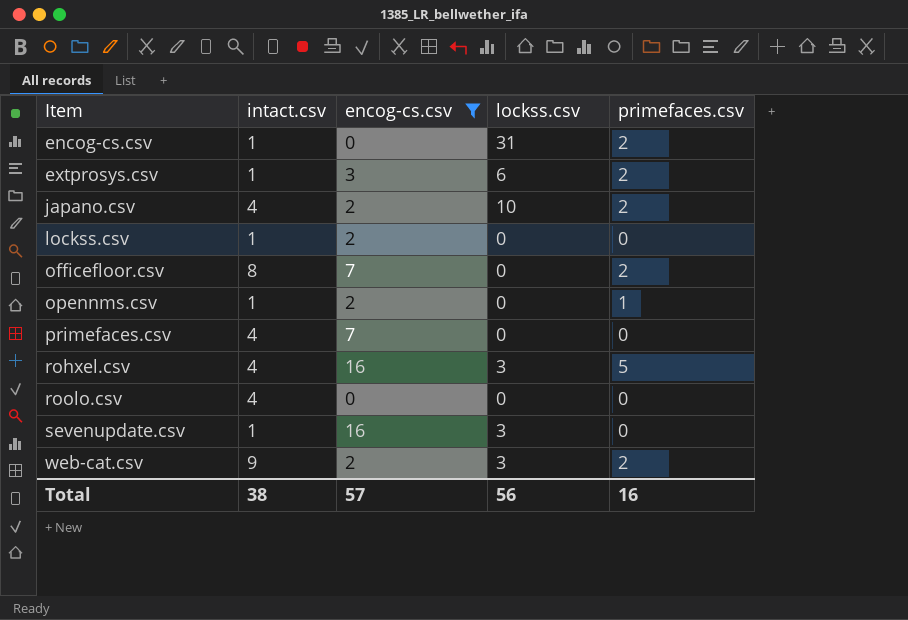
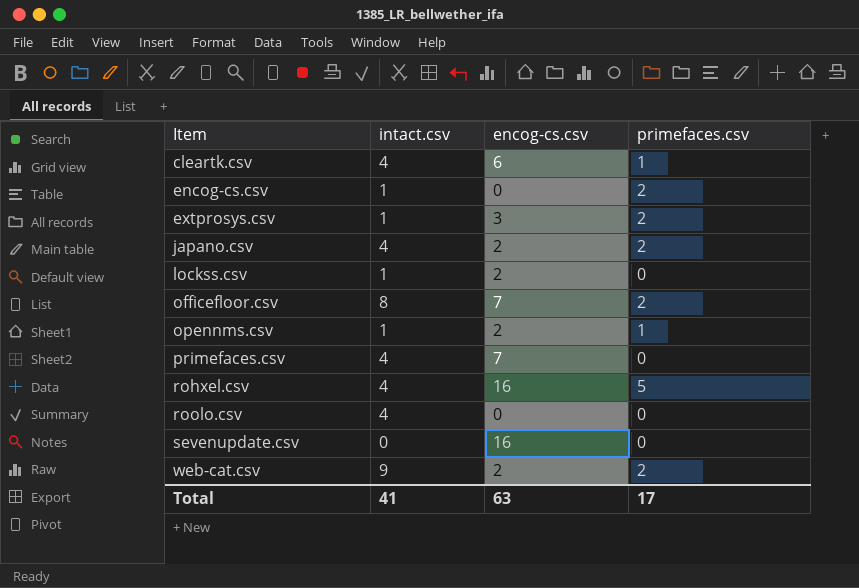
filter: encog-cs.csv != 6 -> none
column lockss.csv | position: 4 -> none
sevenupdate.csv | intact.csv: 1 -> 0
Total | intact.csv: 38 -> 41
Total | encog-cs.csv: 57 -> 63
Total | primefaces.csv: 16 -> 17

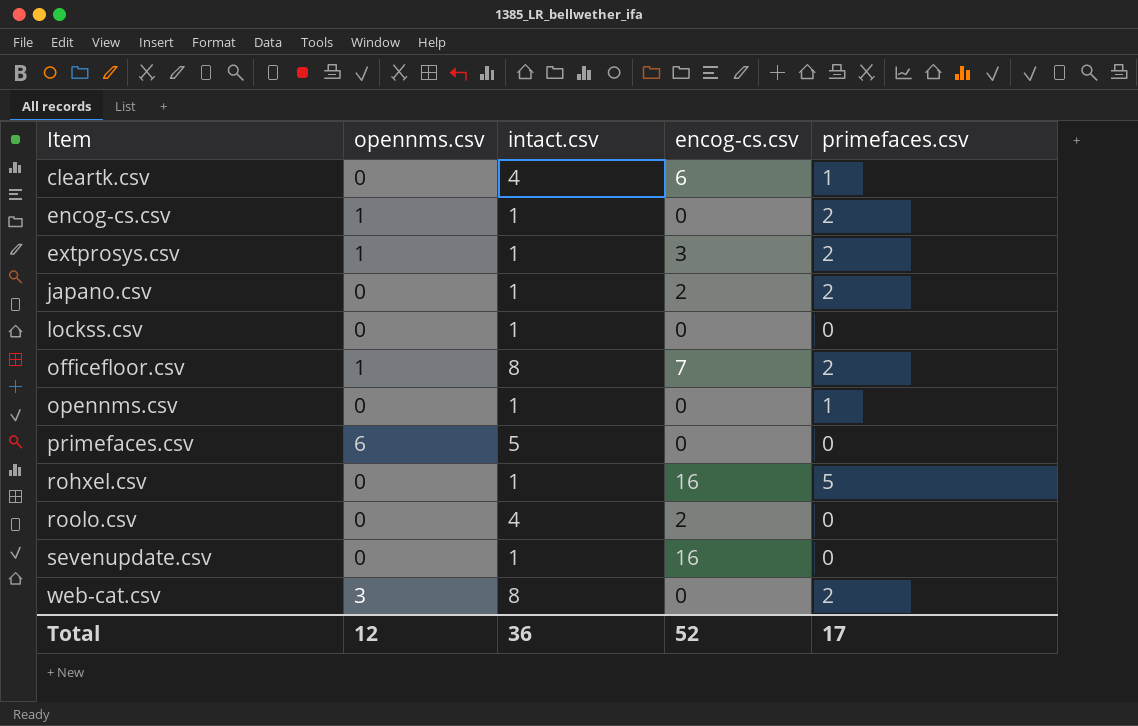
column opennms.csv | position: none -> 2
japano.csv | intact.csv: 4 -> 1
lockss.csv | encog-cs.csv: 2 -> 0
opennms.csv | encog-cs.csv: 2 -> 0
primefaces.csv | intact.csv: 4 -> 5
primefaces.csv | encog-cs.csv: 7 -> 0
rohxel.csv | intact.csv: 4 -> 1
roolo.csv | encog-cs.csv: 0 -> 2
sevenupdate.csv | intact.csv: 0 -> 1
web-cat.csv | intact.csv: 9 -> 8
web-cat.csv | encog-cs.csv: 2 -> 0
Total | intact.csv: 41 -> 36
Total | encog-cs.csv: 63 -> 52

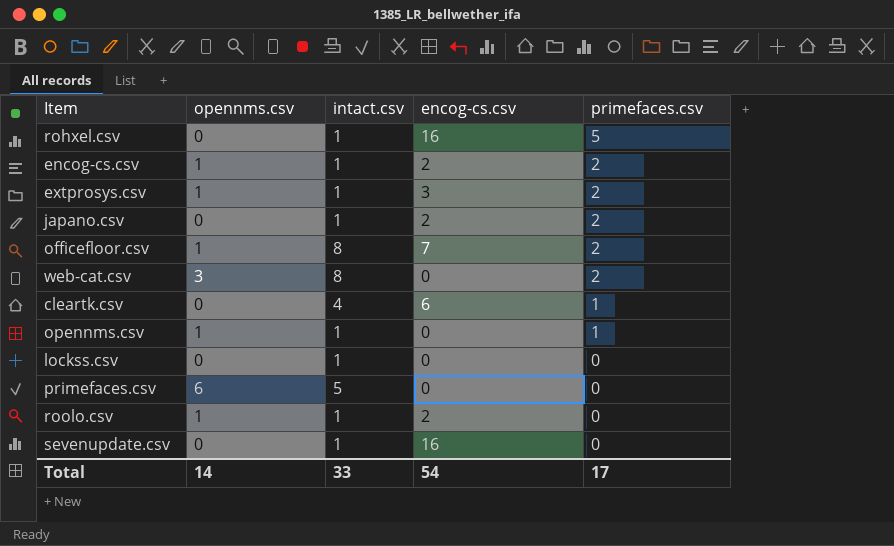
row order: Item ascending -> primefaces.csv descending
encog-cs.csv | encog-cs.csv: 0 -> 2
opennms.csv | opennms.csv: 0 -> 1
roolo.csv | opennms.csv: 0 -> 1
roolo.csv | intact.csv: 4 -> 1
Total | opennms.csv: 12 -> 14
Total | intact.csv: 36 -> 33
Total | encog-cs.csv: 52 -> 54

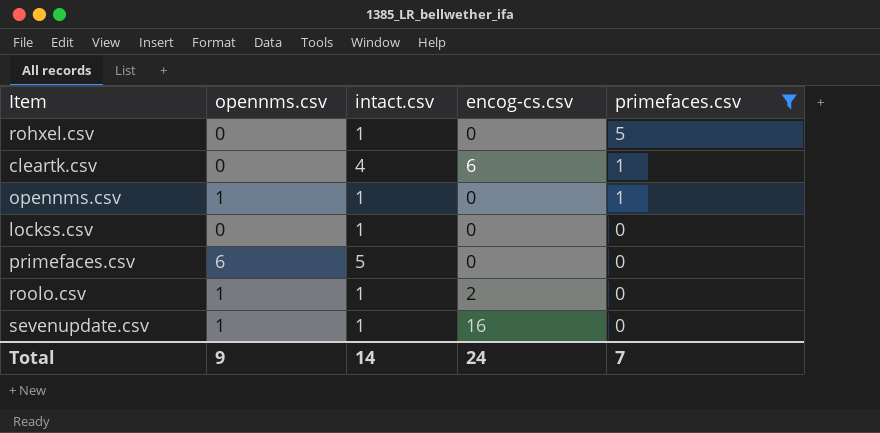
filter: none -> primefaces.csv != 2
rohxel.csv | encog-cs.csv: 16 -> 0
sevenupdate.csv | opennms.csv: 0 -> 1
Total | opennms.csv: 14 -> 9
Total | intact.csv: 33 -> 14
Total | encog-cs.csv: 54 -> 24
Total | primefaces.csv: 17 -> 7

